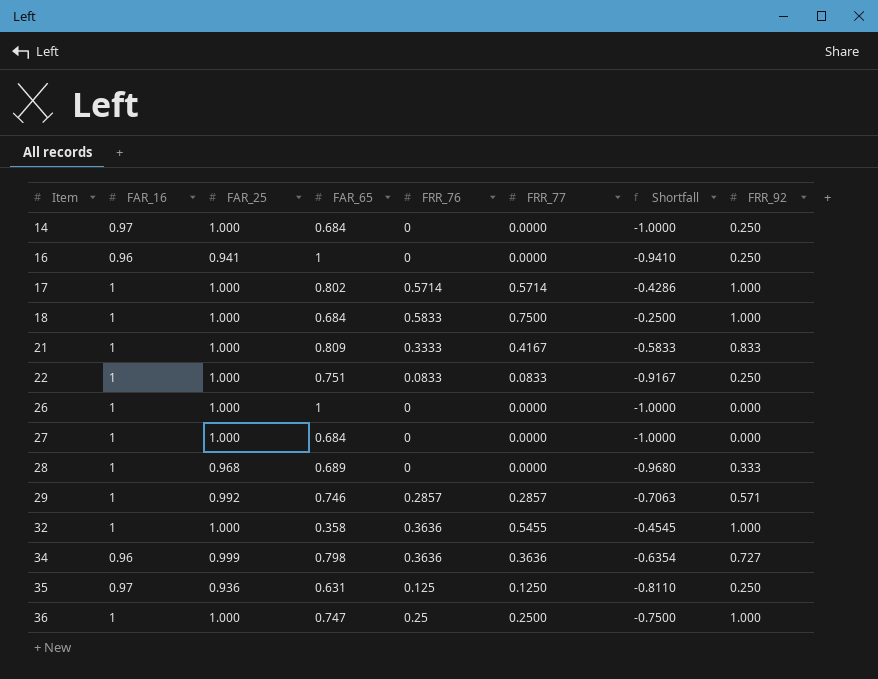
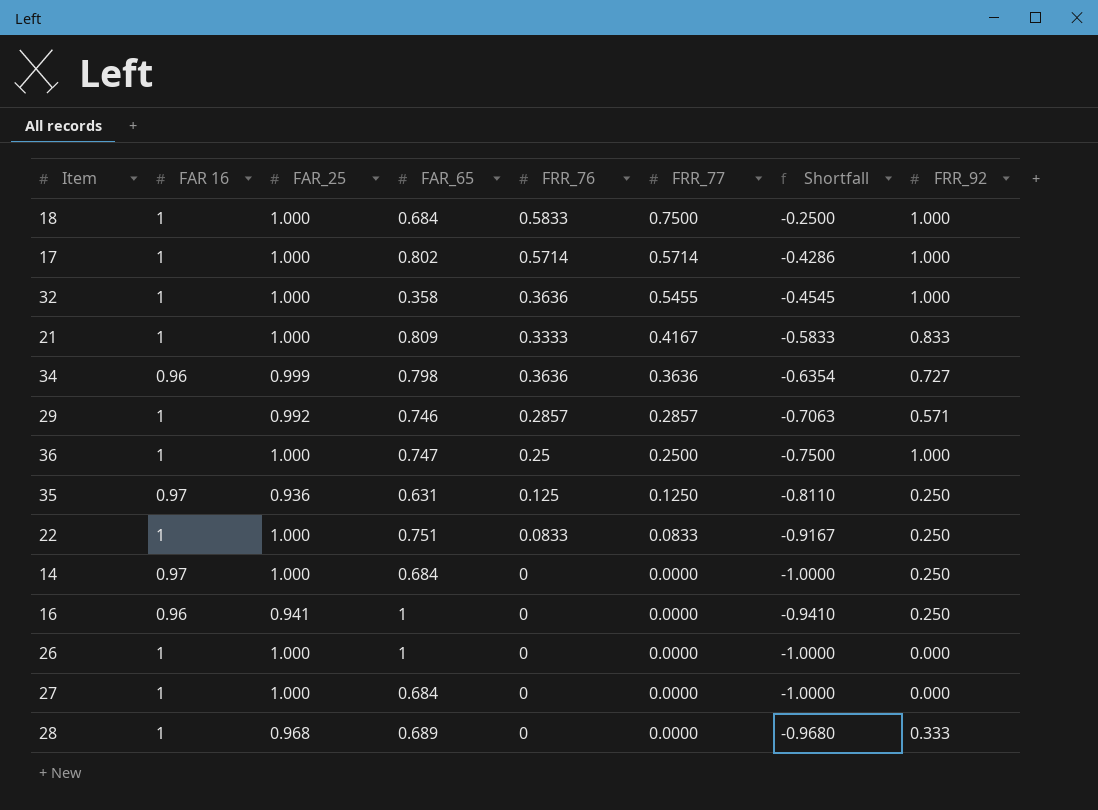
row order: Item ascending -> FRR_77 descending
column name: FAR_16 -> FAR 16

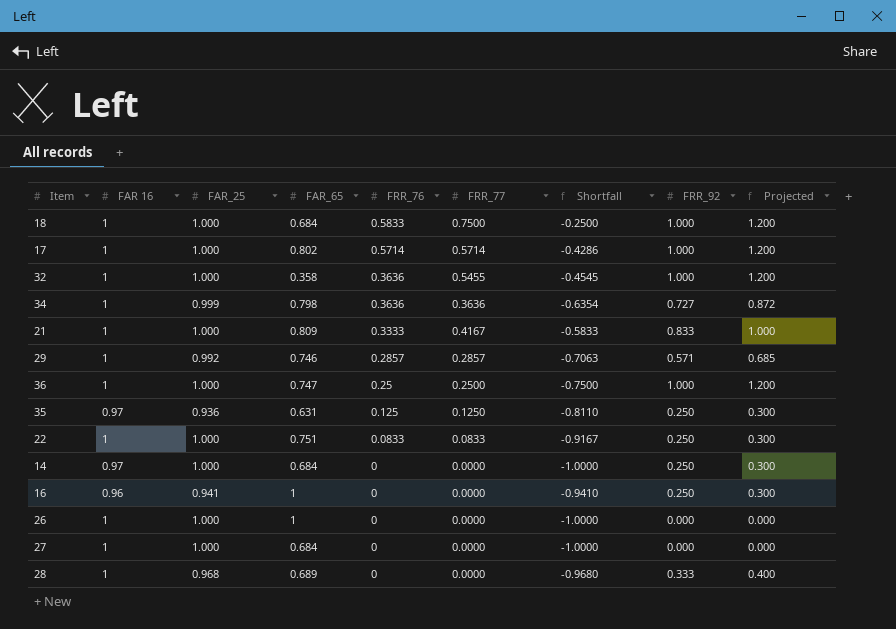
row order: FRR_77 descending -> FRR_76 descending
column Projected | formula: none -> [FRR_92] * 1.2
34 | FAR 16: 0.96 -> 1

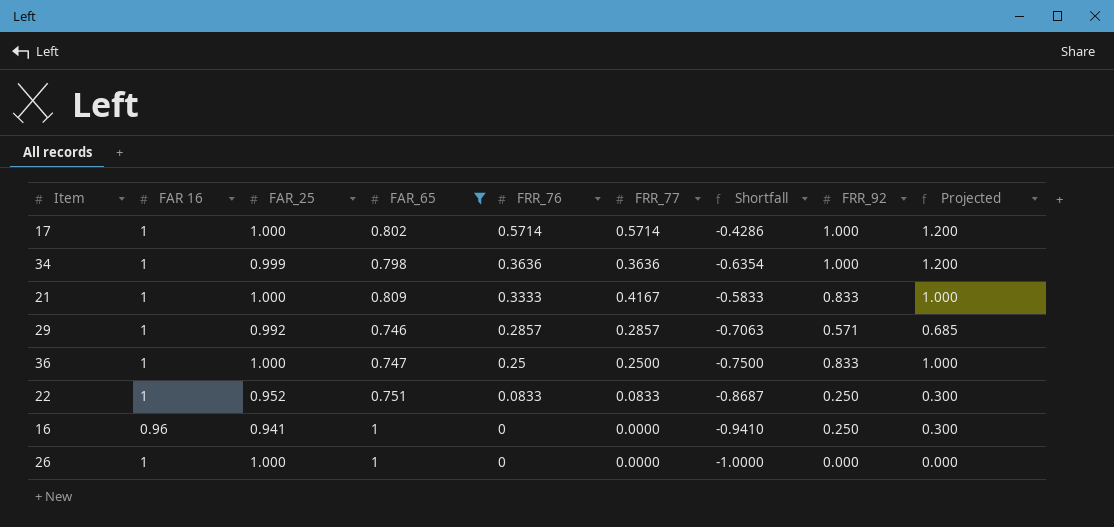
filter: none -> FAR_65 >= 0.746
34 | FRR_92: 0.727 -> 1.000
34 | Projected: 0.872 -> 1.200
36 | FRR_92: 1.000 -> 0.833
36 | Projected: 1.200 -> 1.000
22 | FAR_25: 1.000 -> 0.952
22 | Shortfall: -0.9167 -> -0.8687

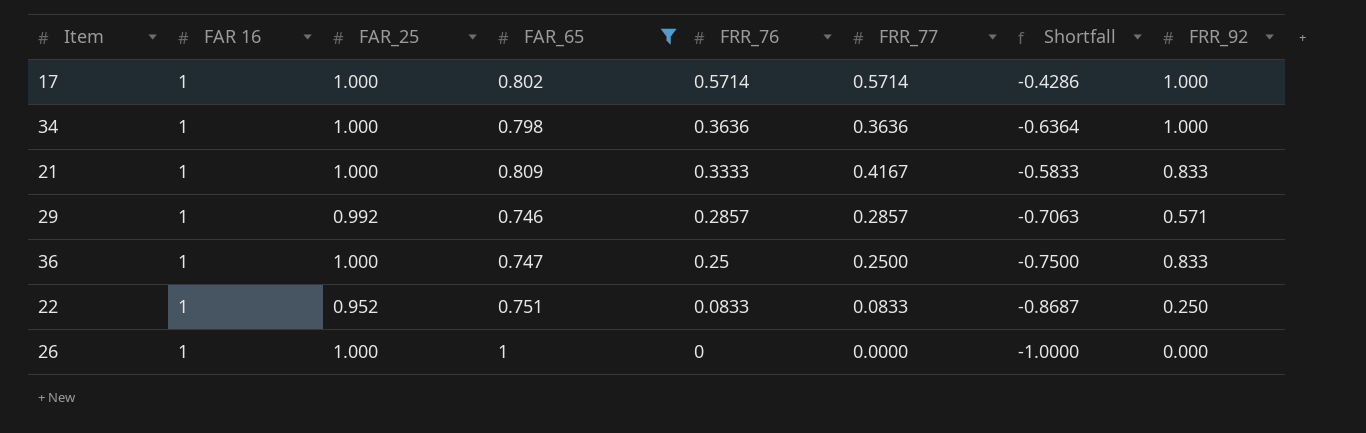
column Projected | formula: [FRR_92] * 1.2 -> none
row 16: 0.96 | 0.941 | 1 | 0 | 0.0000 | -0.9410 | 0.250 | 0.300 -> none
34 | FAR_25: 0.999 -> 1.000
34 | Shortfall: -0.6354 -> -0.6364

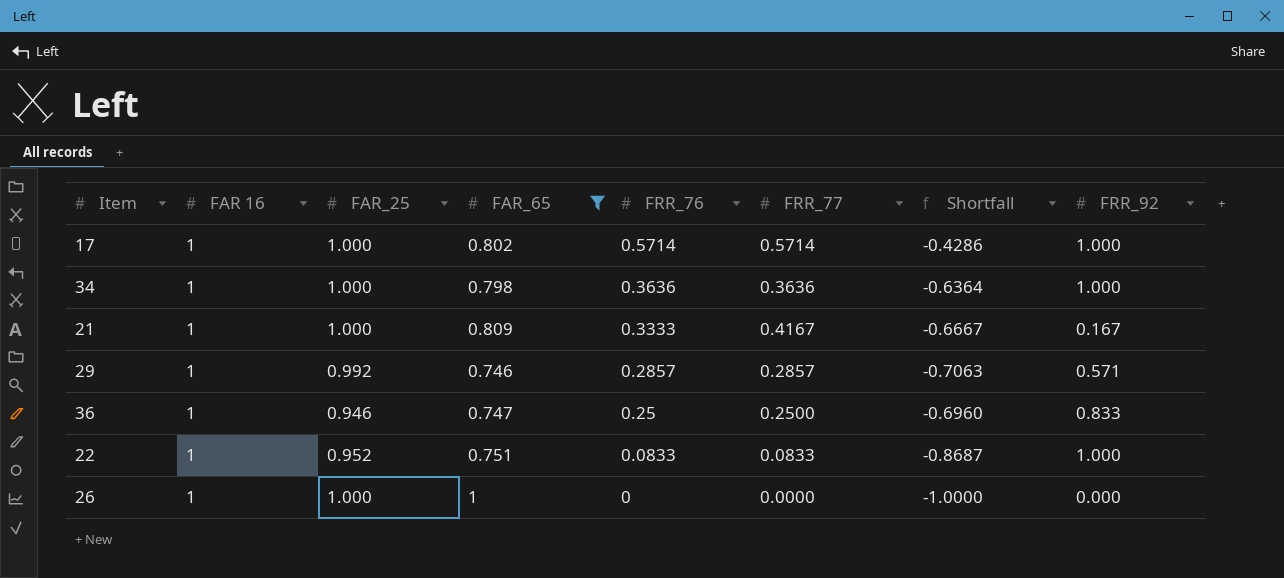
column Shortfall | formula: [FRR_77] - [FAR_25] -> [FRR_76] - [FAR_25]
21 | FRR_92: 0.833 -> 0.167
36 | FAR_25: 1.000 -> 0.946
22 | FRR_92: 0.250 -> 1.000

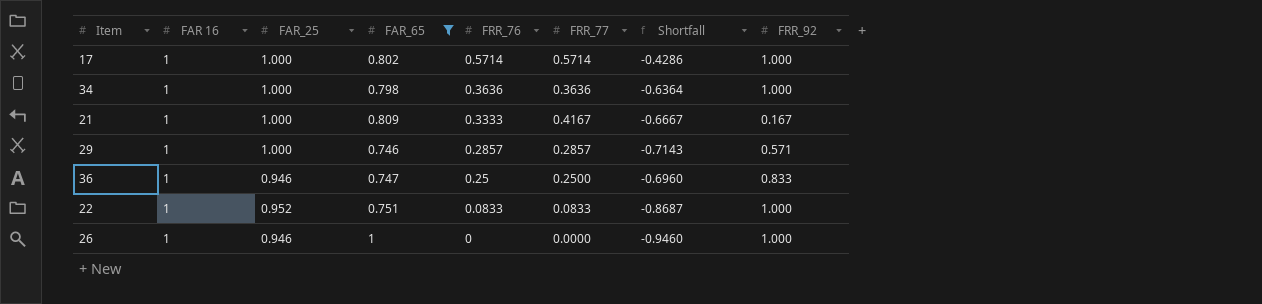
29 | FAR_25: 0.992 -> 1.000
29 | Shortfall: -0.7063 -> -0.7143
26 | FAR_25: 1.000 -> 0.946
26 | Shortfall: -1.0000 -> -0.9460
26 | FRR_92: 0.000 -> 1.000

